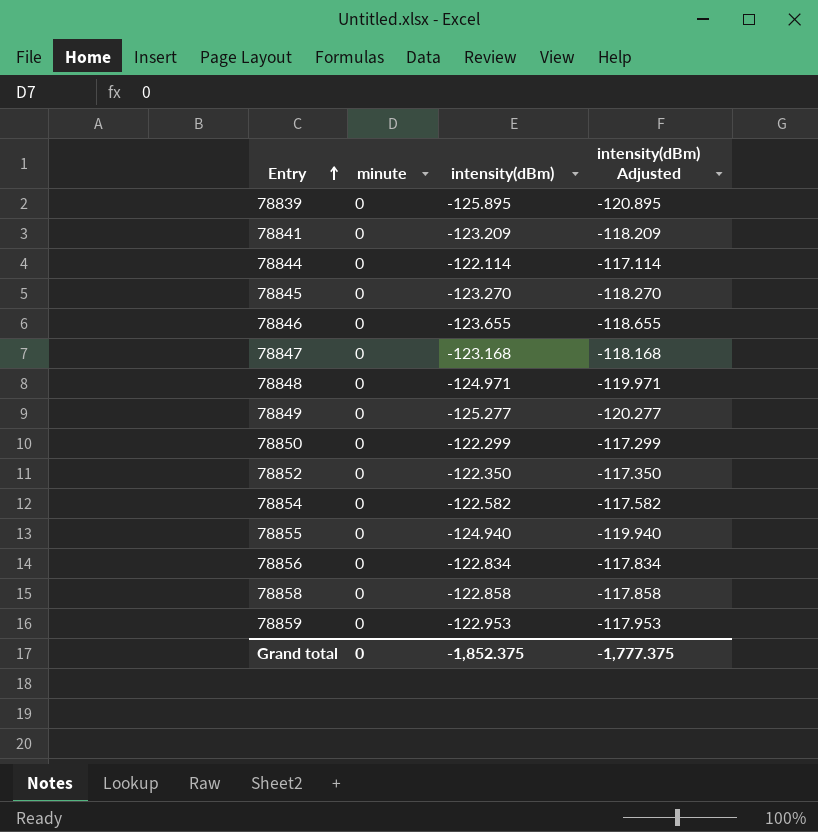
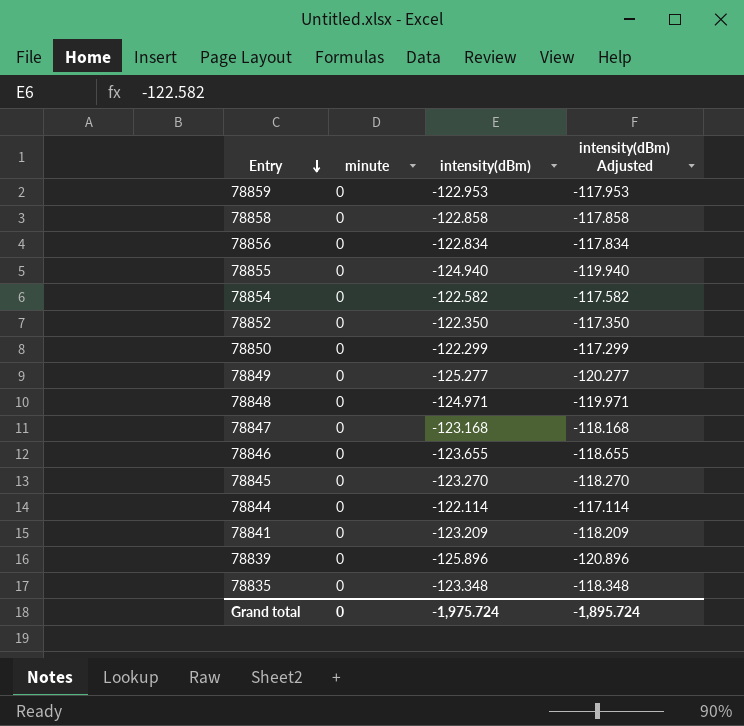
row order: Entry ascending -> Entry descending
78839 | intensity(dBm): -125.895 -> -125.896
78839 | intensity(dBm) Adjusted: -120.895 -> -120.896
row 78835: none -> 0 | -123.348 | -118.348
Grand total | intensity(dBm): -1,852.375 -> -1,975.724
Grand total | intensity(dBm) Adjusted: -1,777.375 -> -1,895.724

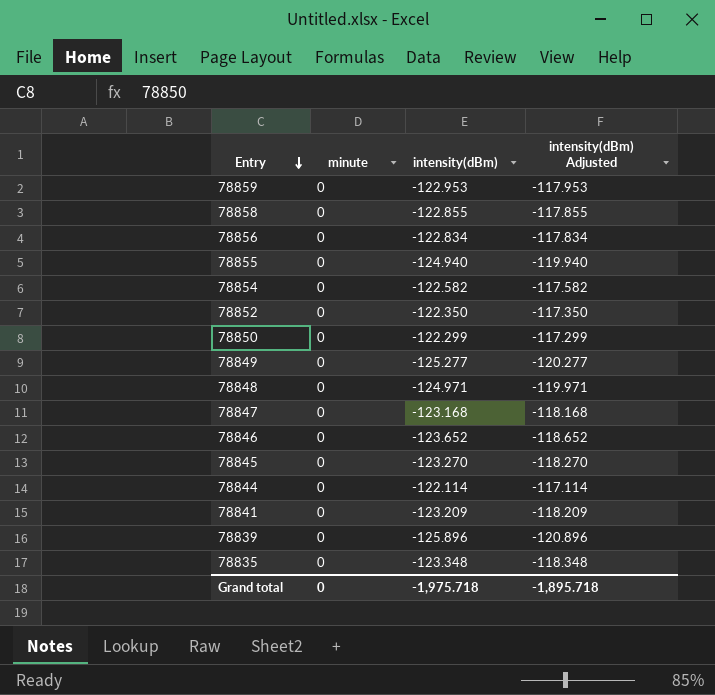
78858 | intensity(dBm): -122.858 -> -122.855
78858 | intensity(dBm) Adjusted: -117.858 -> -117.855
78846 | intensity(dBm): -123.655 -> -123.652
78846 | intensity(dBm) Adjusted: -118.655 -> -118.652
Grand total | intensity(dBm): -1,975.724 -> -1,975.718
Grand total | intensity(dBm) Adjusted: -1,895.724 -> -1,895.718

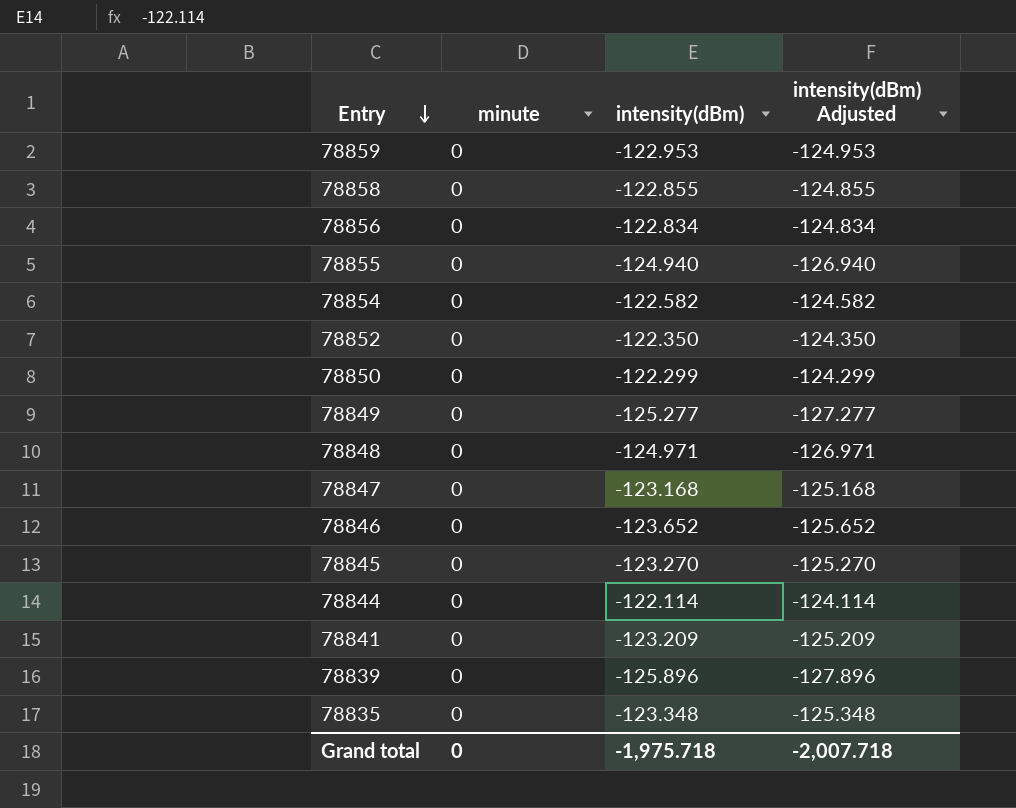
column intensity(dBm) Adjusted | formula: [intensity(dBm)] + 5 -> [intensity(dBm)] - 2
Grand total | intensity(dBm) Adjusted: -1,895.718 -> -2,007.718

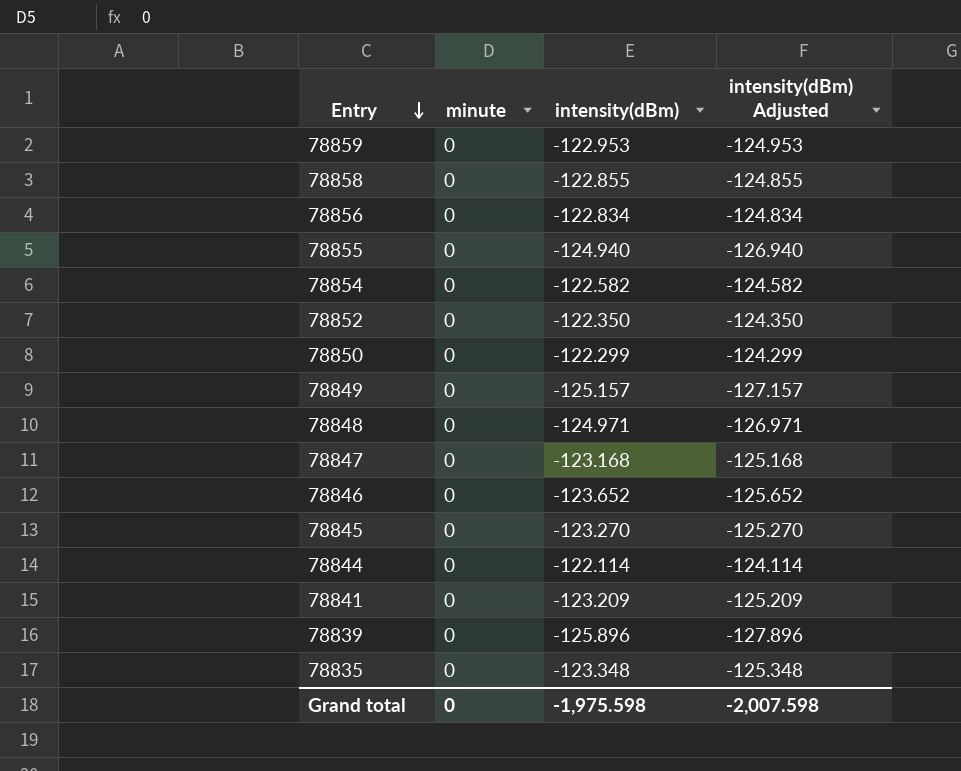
78849 | intensity(dBm): -125.277 -> -125.157
78849 | intensity(dBm) Adjusted: -127.277 -> -127.157
Grand total | intensity(dBm): -1,975.718 -> -1,975.598
Grand total | intensity(dBm) Adjusted: -2,007.718 -> -2,007.598

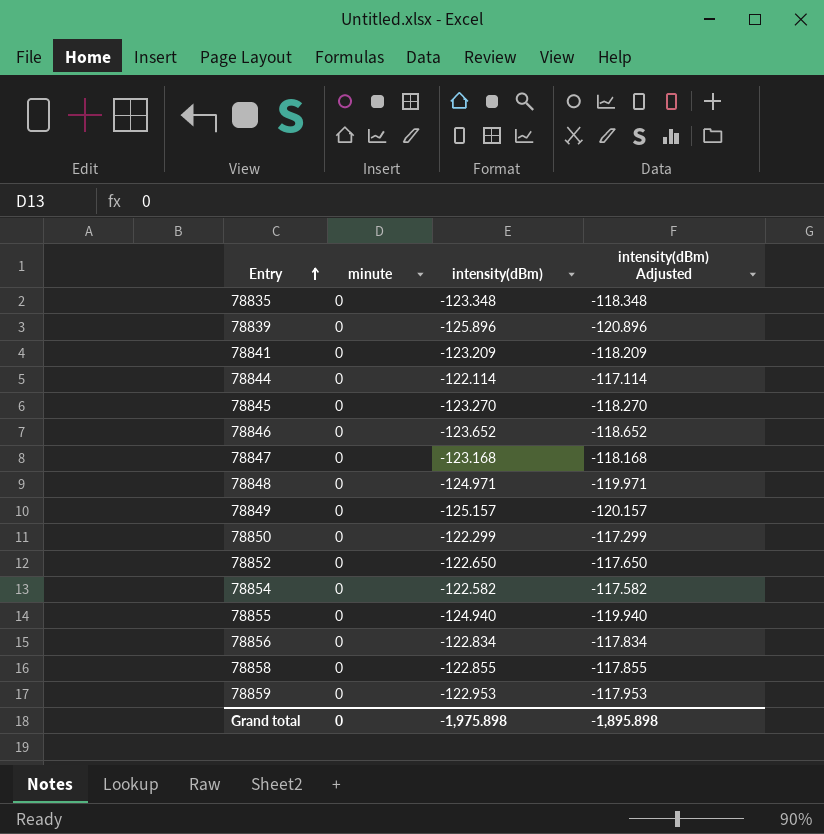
row order: Entry descending -> Entry ascending
column intensity(dBm) Adjusted | formula: [intensity(dBm)] - 2 -> [intensity(dBm)] + 5
78852 | intensity(dBm): -122.350 -> -122.650
Grand total | intensity(dBm): -1,975.598 -> -1,975.898
Grand total | intensity(dBm) Adjusted: -2,007.598 -> -1,895.898

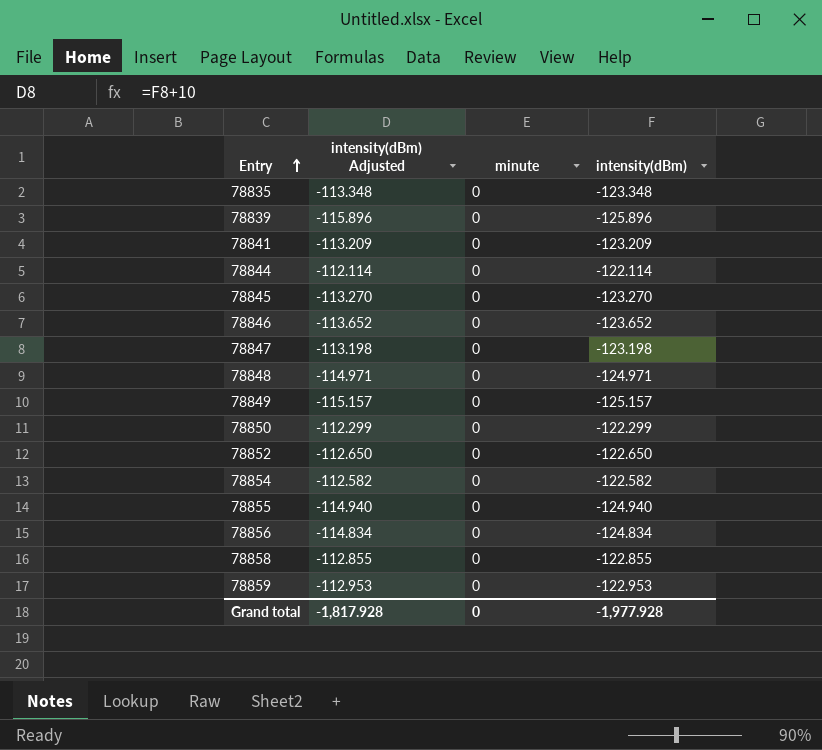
column intensity(dBm) Adjusted | formula: [intensity(dBm)] + 5 -> [intensity(dBm)] + 10
column intensity(dBm) Adjusted | position: 4 -> 2
78847 | intensity(dBm): -123.168 -> -123.198
78856 | intensity(dBm): -122.834 -> -124.834
Grand total | intensity(dBm) Adjusted: -1,895.898 -> -1,817.928
Grand total | intensity(dBm): -1,975.898 -> -1,977.928

